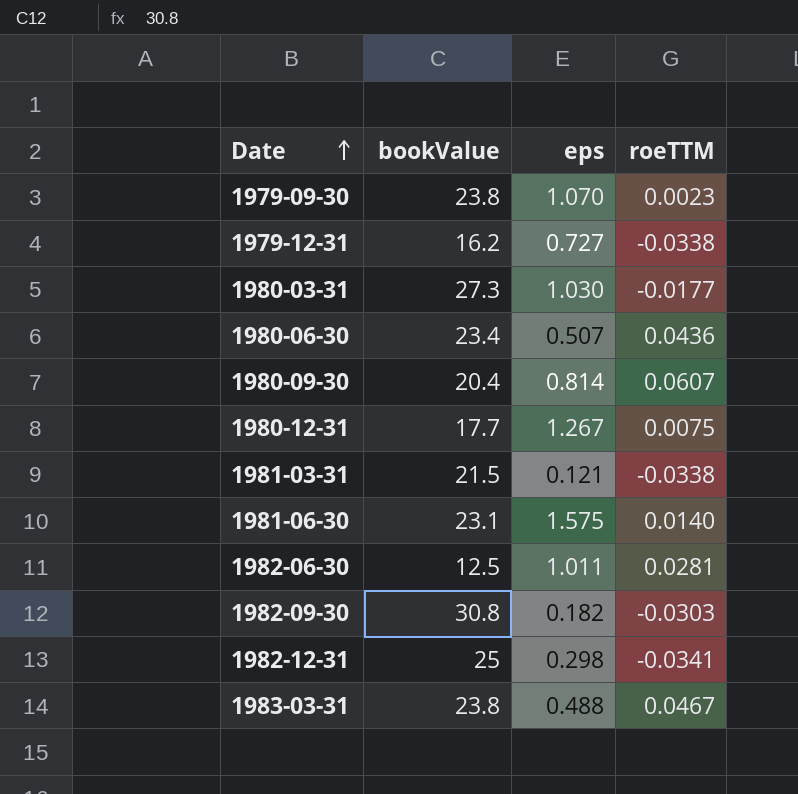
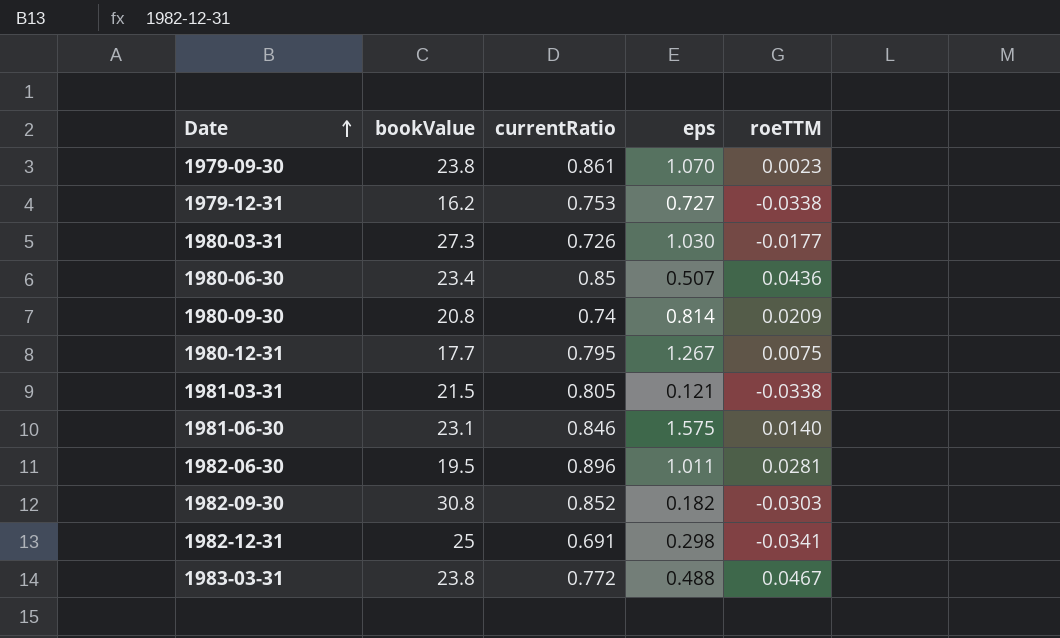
column currentRatio | position: none -> 3
1980-09-30 | bookValue: 20.4 -> 20.8
1980-09-30 | roeTTM: 0.0607 -> 0.0209
1982-06-30 | bookValue: 12.5 -> 19.5

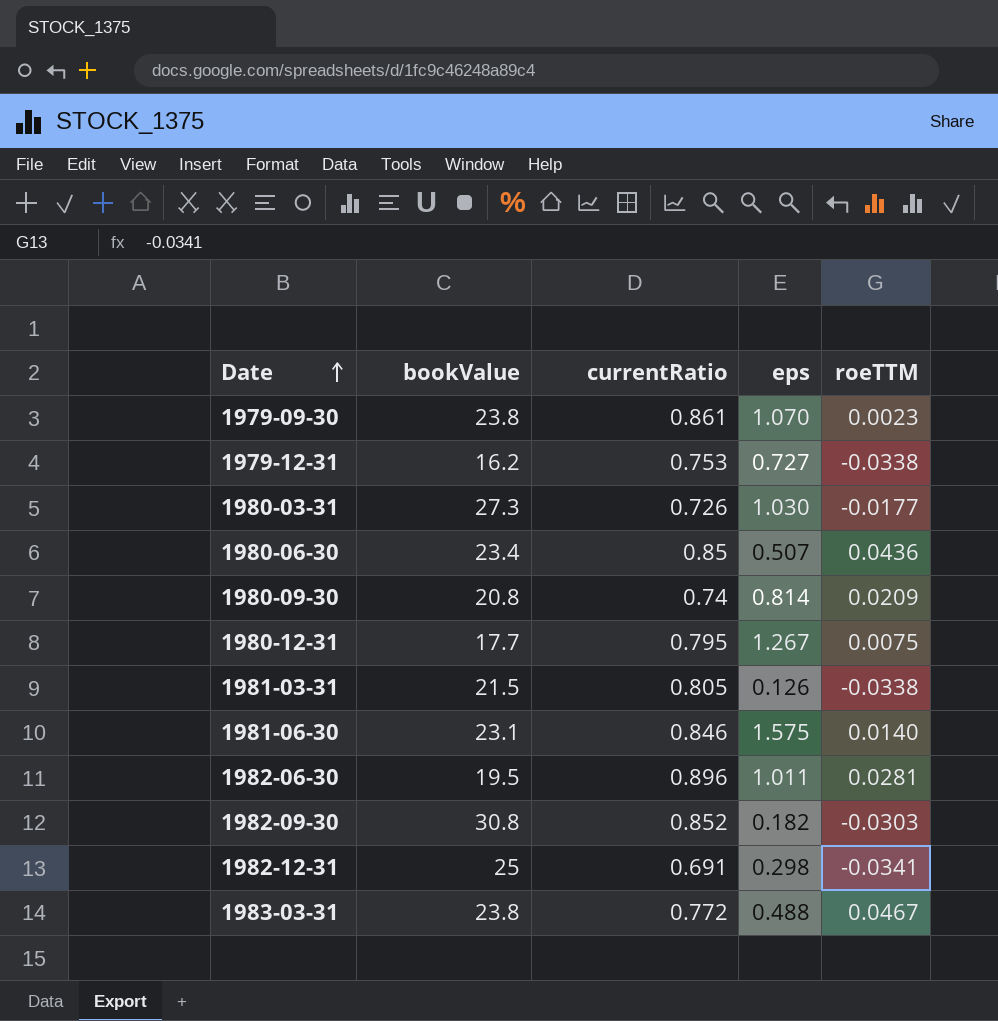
1981-03-31 | eps: 0.121 -> 0.126

